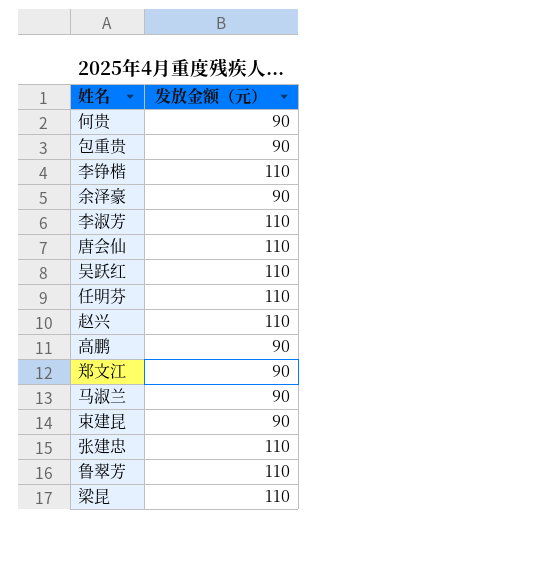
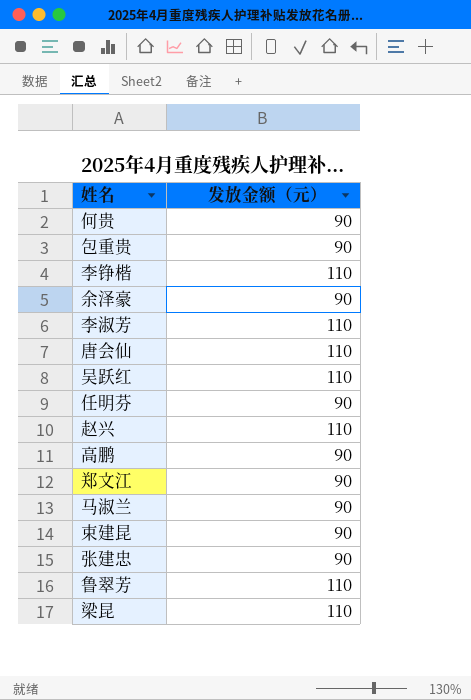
任明芬 | 发放金额（元）: 110 -> 90
张建忠 | 发放金额（元）: 110 -> 90

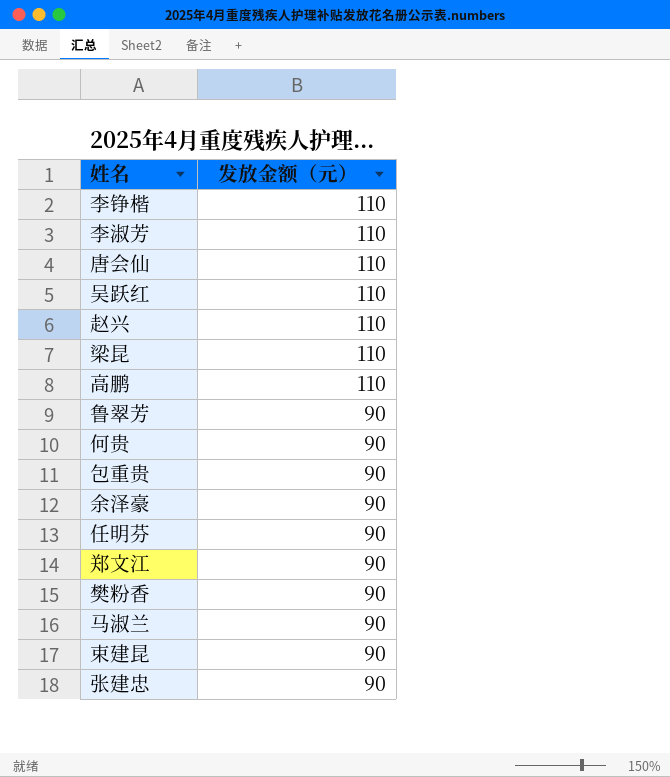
row order: none -> 发放金额（元） descending
高鹏 | 发放金额（元）: 90 -> 110
鲁翠芳 | 发放金额（元）: 110 -> 90
row 樊粉香: none -> 90

